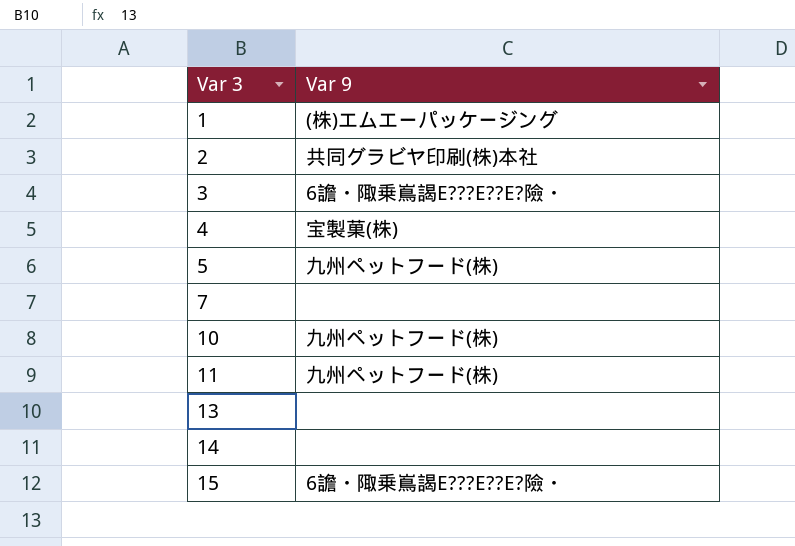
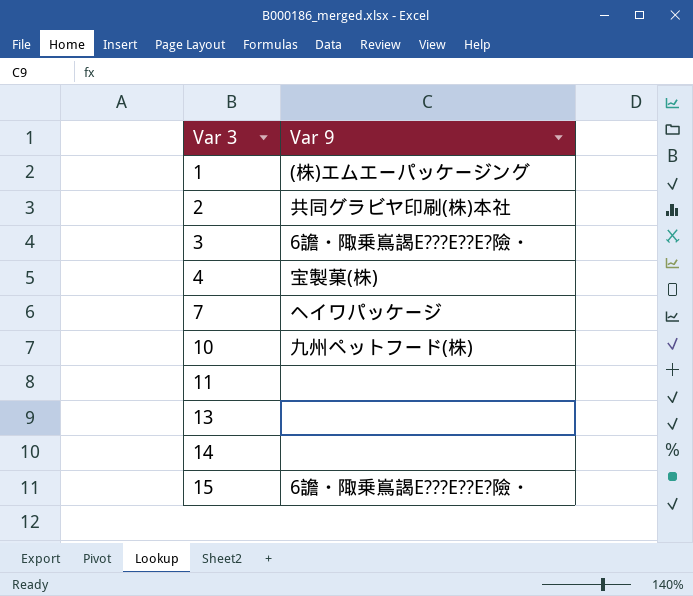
row 5: 九州ペットフード(株) -> none
7 | Var 9: none -> ヘイワパッケージ
11 | Var 9: 九州ペットフード(株) -> none

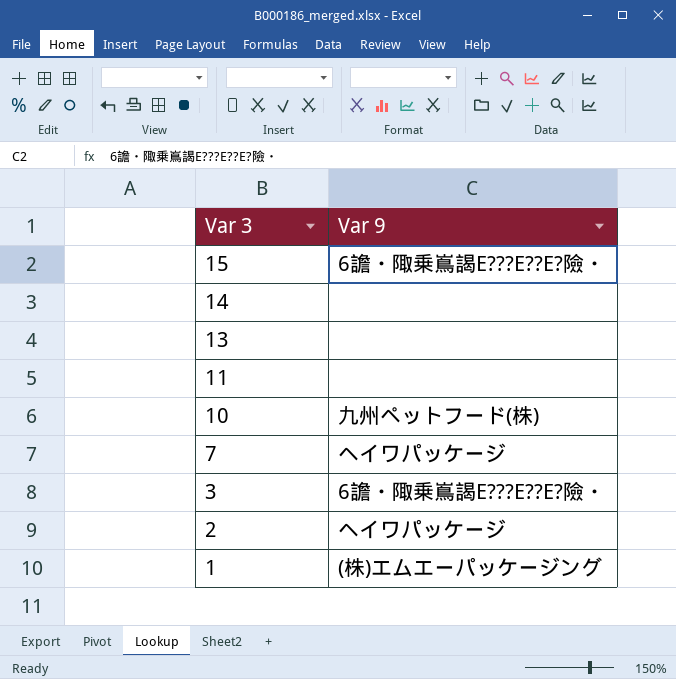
row order: Var 3 ascending -> Var 3 descending
row 4: 宝製菓(株) -> none
2 | Var 9: 共同グラビヤ印刷(株)本社 -> ヘイワパッケージ

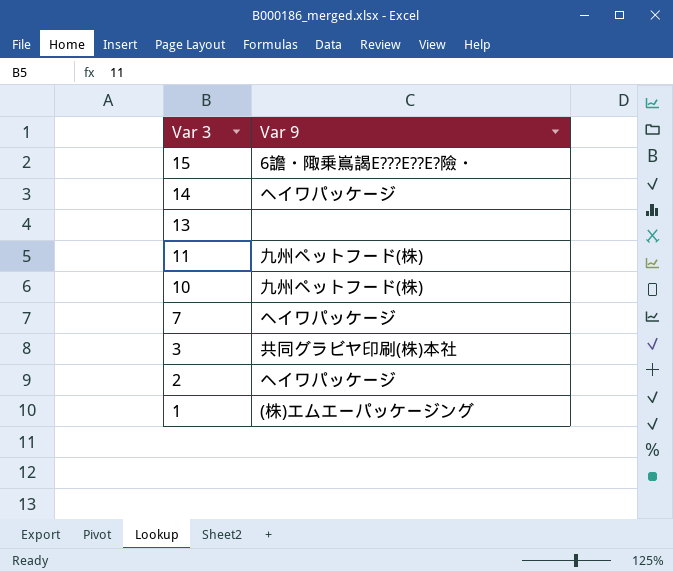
14 | Var 9: none -> ヘイワパッケージ
11 | Var 9: none -> 九州ペットフード(株)
3 | Var 9: 6譫・陬乗嶌謁E???E??E?險・ -> 共同グラビヤ印刷(株)本社

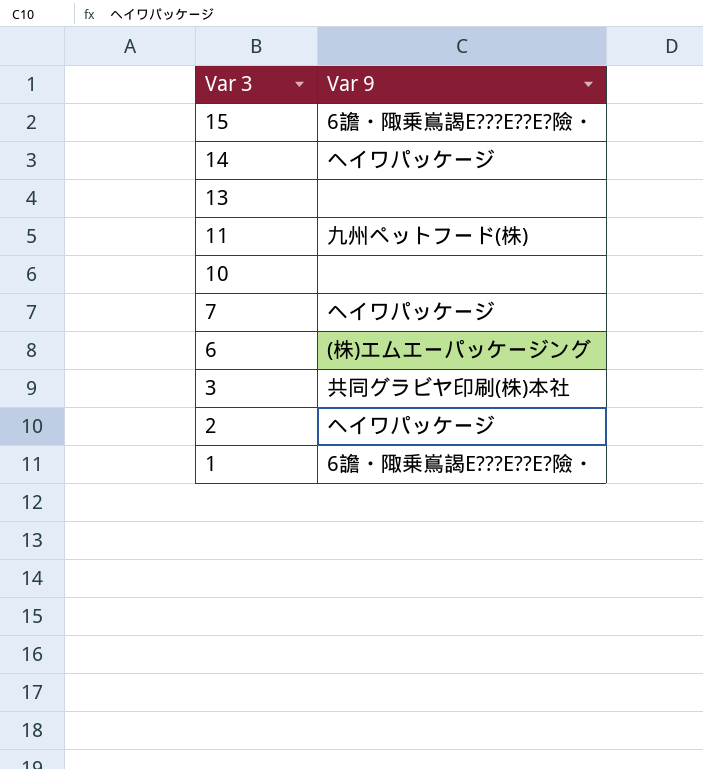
10 | Var 9: 九州ペットフード(株) -> none
row 6: none -> (株)エムエーパッケージング
1 | Var 9: (株)エムエーパッケージング -> 6譫・陬乗嶌謁E???E??E?險・

